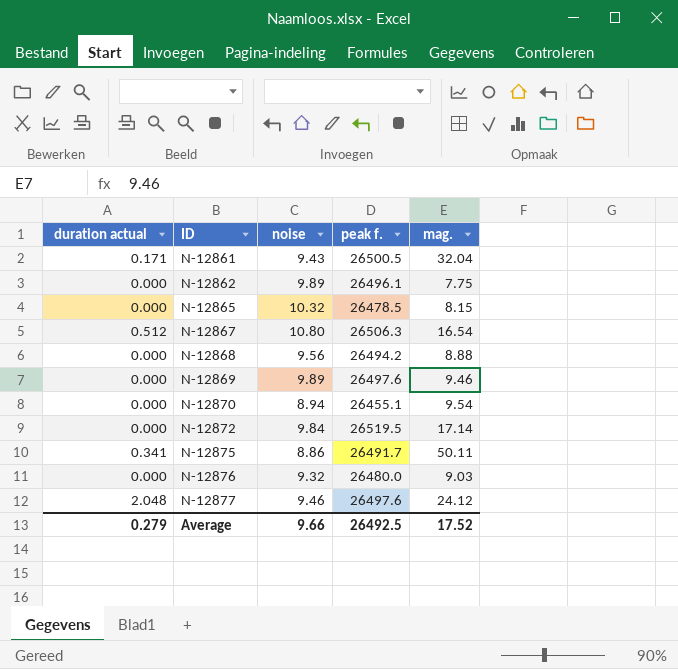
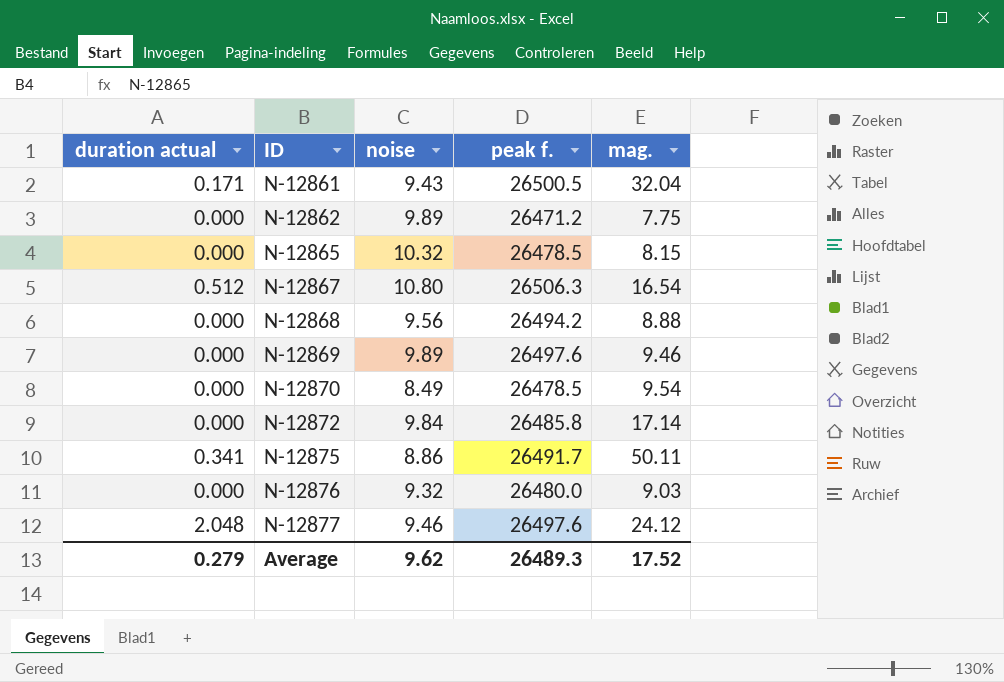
N-12862 | peak f.: 26496.1 -> 26471.2
N-12870 | noise: 8.94 -> 8.49
N-12870 | peak f.: 26455.1 -> 26478.5
N-12872 | peak f.: 26519.5 -> 26485.8
Average | noise: 9.66 -> 9.62
Average | peak f.: 26492.5 -> 26489.3

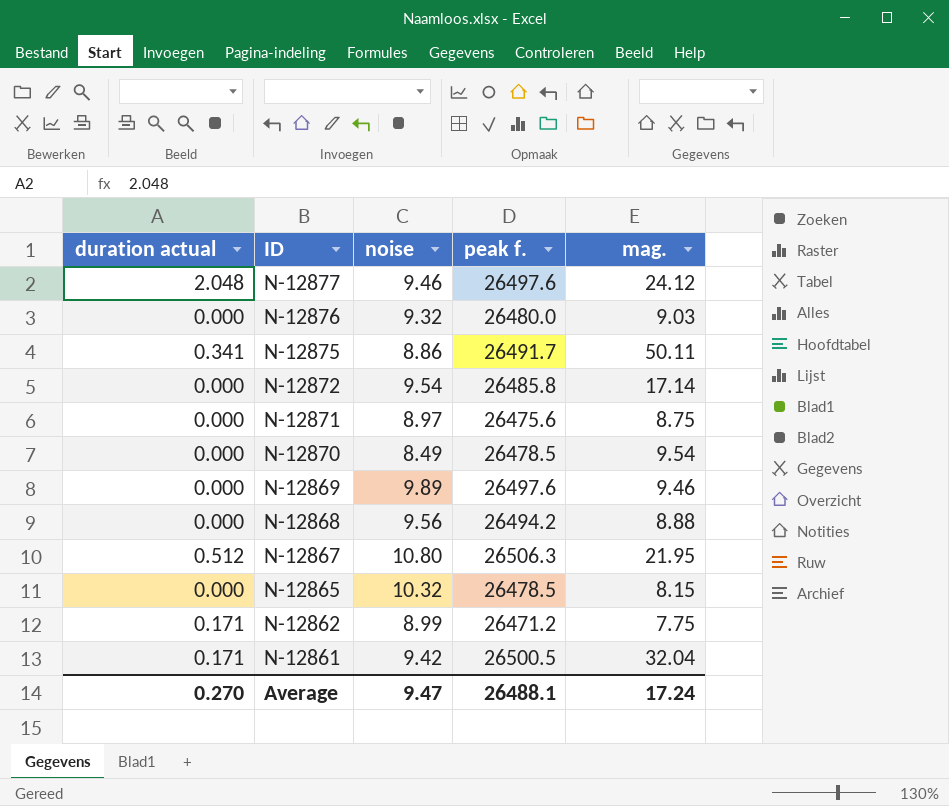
row order: ID ascending -> ID descending
N-12872 | noise: 9.84 -> 9.54
row N-12871: none -> 0.000 | 8.97 | 26475.6 | 8.75
N-12867 | mag.: 16.54 -> 21.95
N-12862 | duration actual: 0.000 -> 0.171
N-12862 | noise: 9.89 -> 8.99
N-12861 | noise: 9.43 -> 9.42
Average | duration actual: 0.279 -> 0.270
Average | noise: 9.62 -> 9.47
Average | peak f.: 26489.3 -> 26488.1
Average | mag.: 17.52 -> 17.24

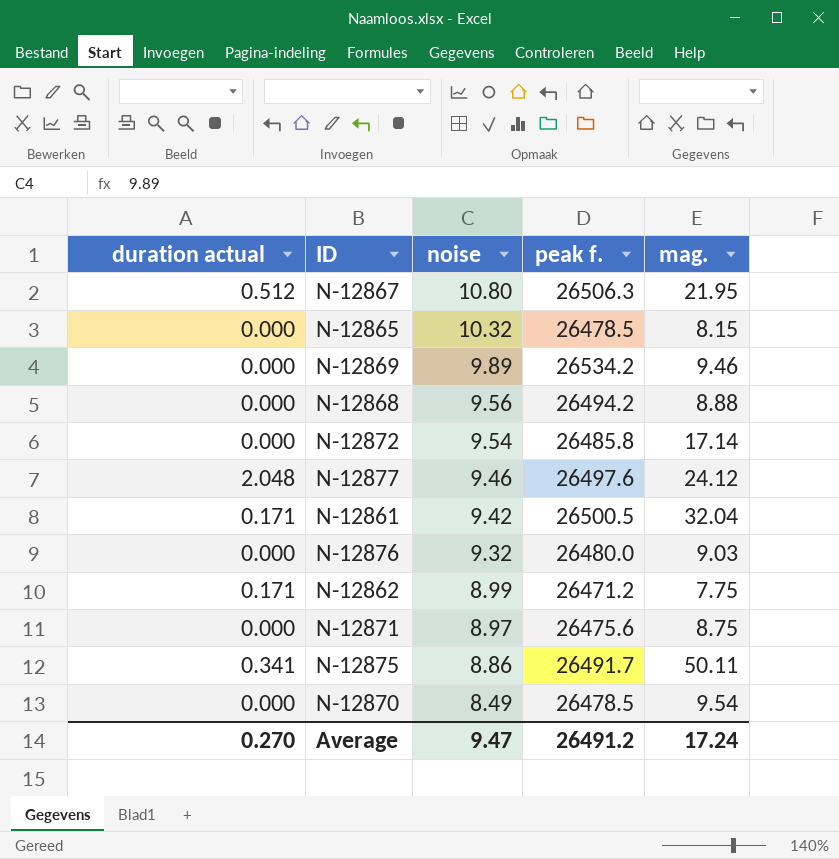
row order: ID descending -> noise descending
N-12869 | peak f.: 26497.6 -> 26534.2
Average | peak f.: 26488.1 -> 26491.2

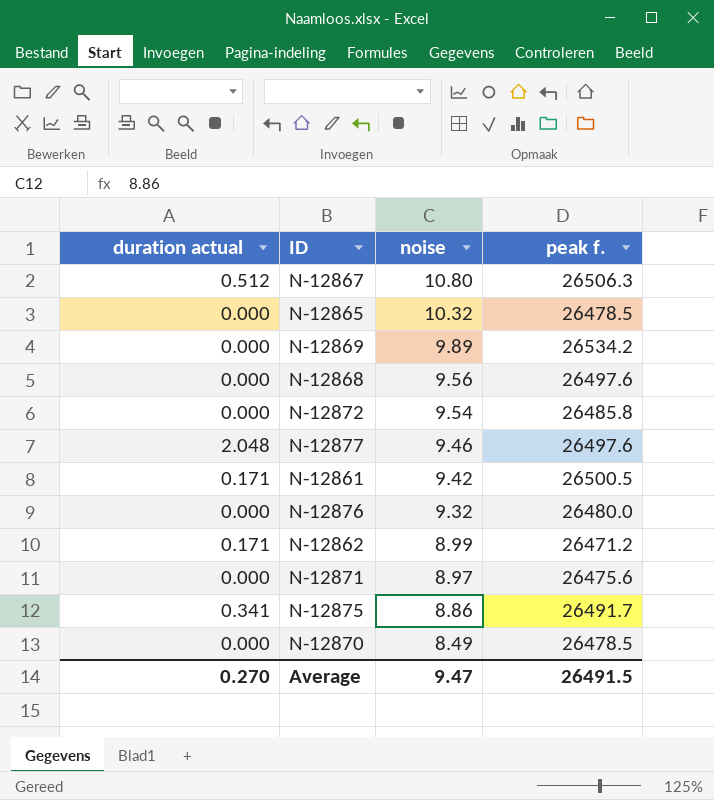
column mag. | position: 5 -> none
N-12868 | peak f.: 26494.2 -> 26497.6
Average | peak f.: 26491.2 -> 26491.5

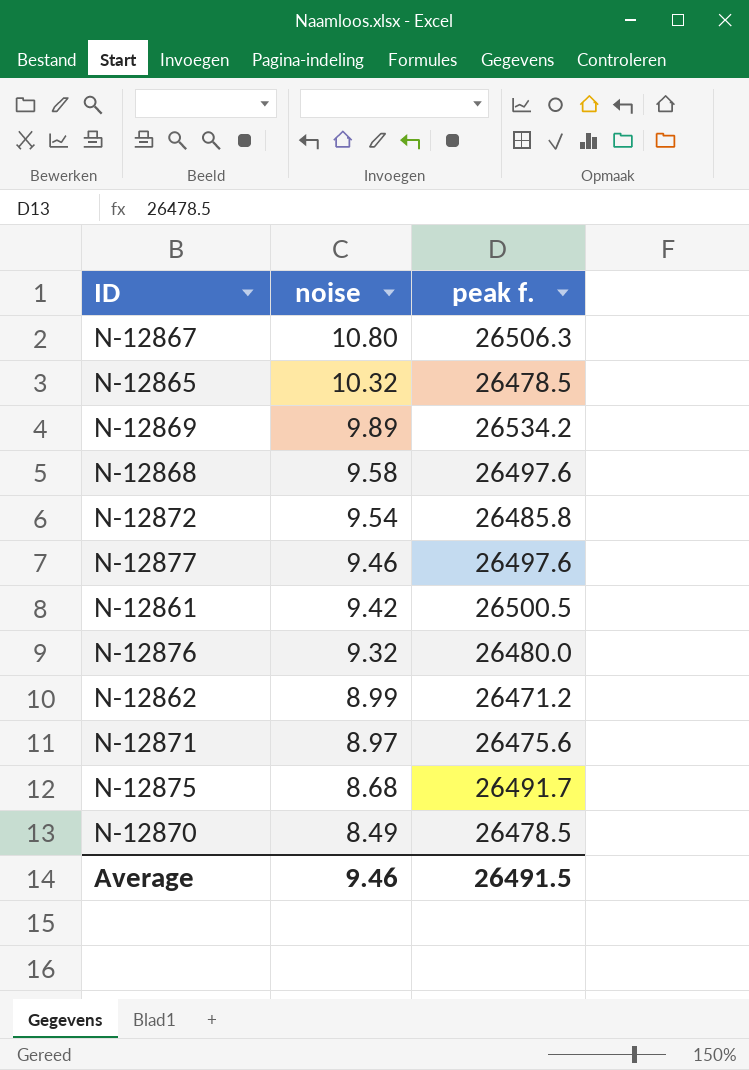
column duration actual | position: 1 -> none
N-12868 | noise: 9.56 -> 9.58
N-12875 | noise: 8.86 -> 8.68
Average | noise: 9.47 -> 9.46

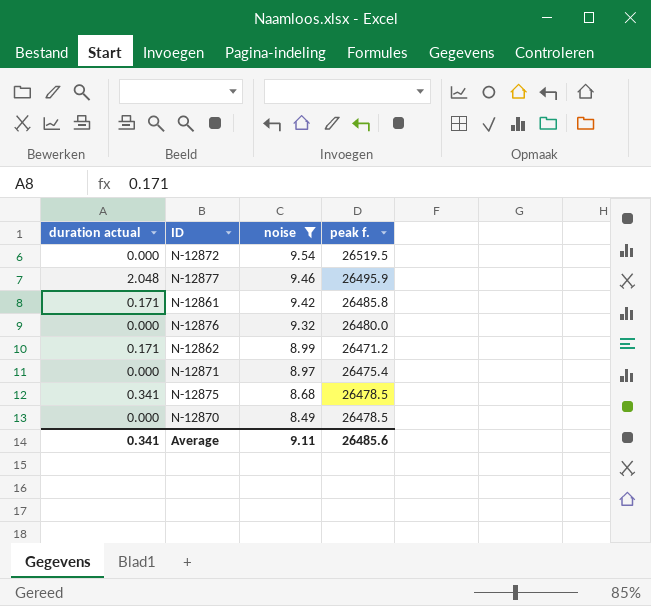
filter: none -> noise <= 9.54
column duration actual | position: none -> 1
N-12872 | peak f.: 26485.8 -> 26519.5
N-12877 | peak f.: 26497.6 -> 26495.9
N-12861 | peak f.: 26500.5 -> 26485.8
N-12871 | peak f.: 26475.6 -> 26475.4
N-12875 | peak f.: 26491.7 -> 26478.5
Average | noise: 9.46 -> 9.11
Average | peak f.: 26491.5 -> 26485.6

